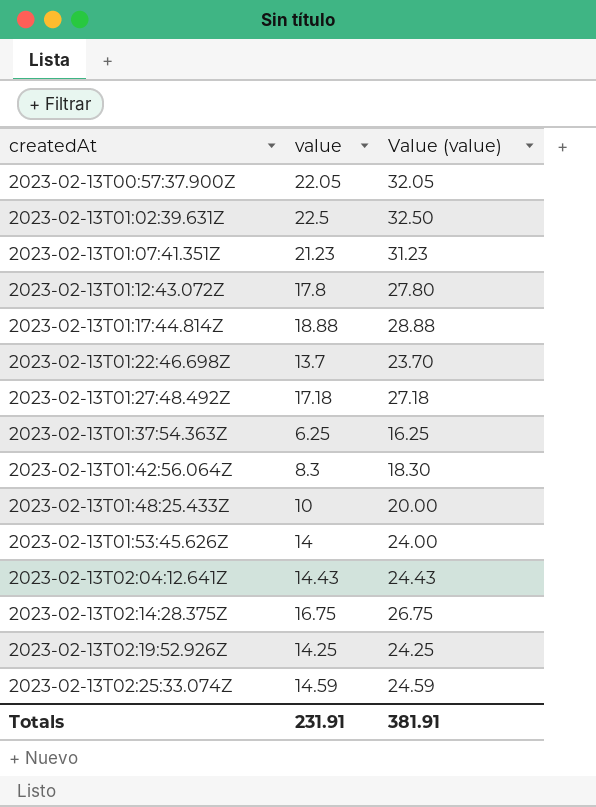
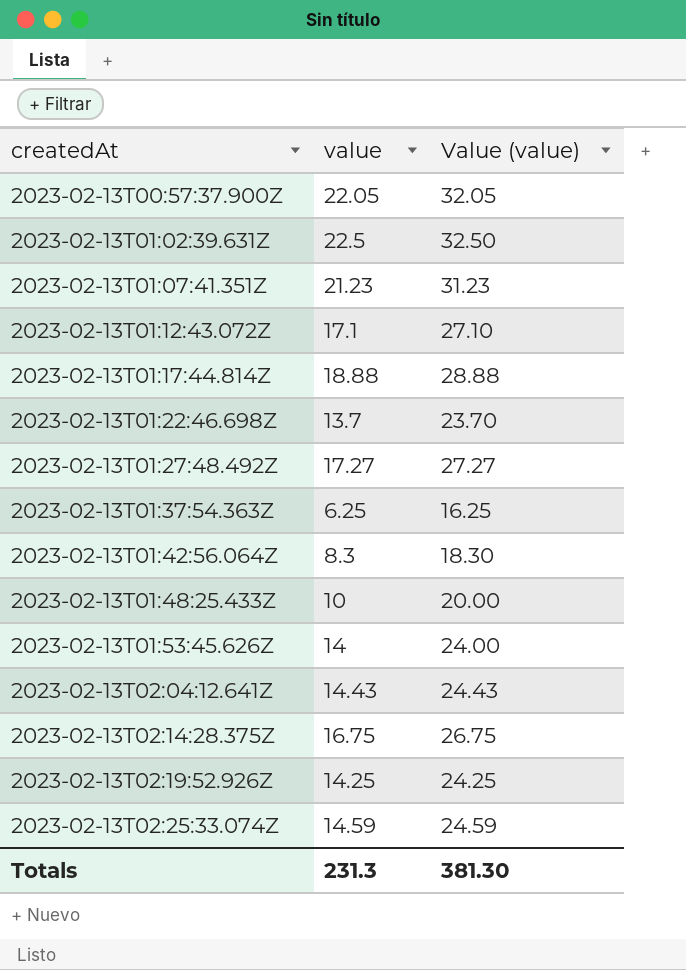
2023-02-13T01:12:43.072Z | value: 17.8 -> 17.1
2023-02-13T01:12:43.072Z | Value (value): 27.80 -> 27.10
2023-02-13T01:27:48.492Z | value: 17.18 -> 17.27
2023-02-13T01:27:48.492Z | Value (value): 27.18 -> 27.27
Totals | value: 231.91 -> 231.3
Totals | Value (value): 381.91 -> 381.30

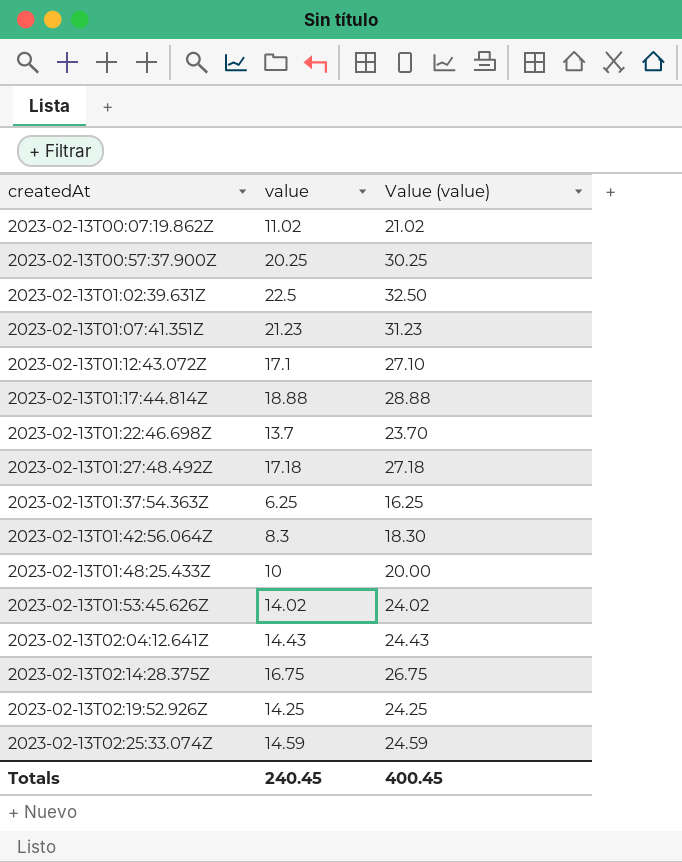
row 2023-02-13T00:07:19.862Z: none -> 11.02 | 21.02
2023-02-13T00:57:37.900Z | value: 22.05 -> 20.25
2023-02-13T00:57:37.900Z | Value (value): 32.05 -> 30.25
2023-02-13T01:27:48.492Z | value: 17.27 -> 17.18
2023-02-13T01:27:48.492Z | Value (value): 27.27 -> 27.18
2023-02-13T01:53:45.626Z | value: 14 -> 14.02
2023-02-13T01:53:45.626Z | Value (value): 24.00 -> 24.02
Totals | value: 231.3 -> 240.45
Totals | Value (value): 381.30 -> 400.45

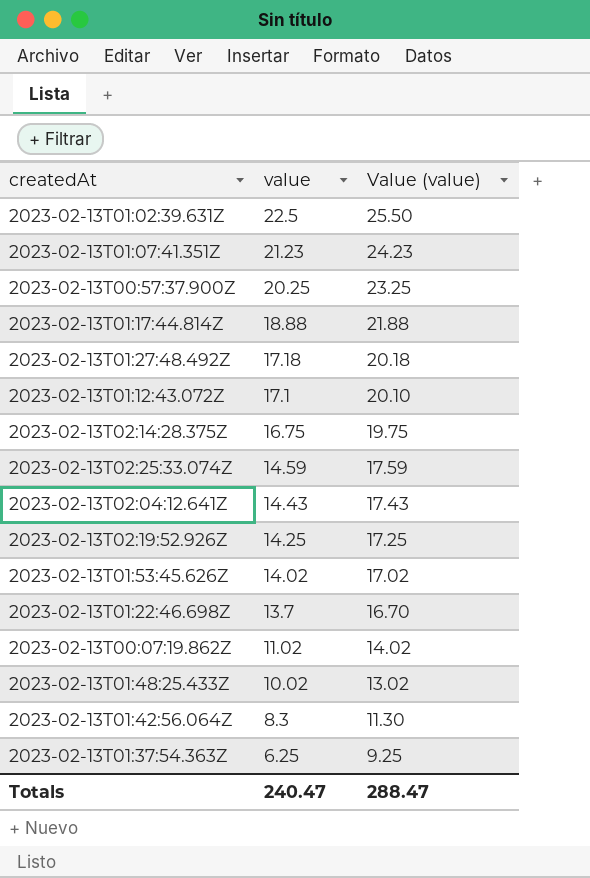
row order: createdAt ascending -> value descending
column Value (value) | formula: [value] + 10 -> [value] + 3
2023-02-13T01:48:25.433Z | value: 10 -> 10.02
Totals | value: 240.45 -> 240.47
Totals | Value (value): 400.45 -> 288.47

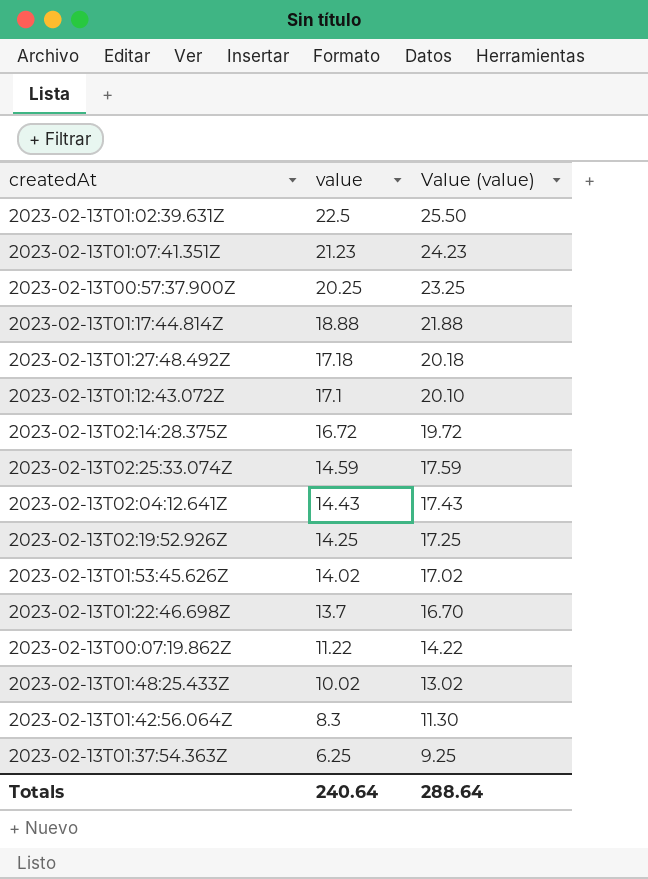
2023-02-13T02:14:28.375Z | value: 16.75 -> 16.72
2023-02-13T02:14:28.375Z | Value (value): 19.75 -> 19.72
2023-02-13T00:07:19.862Z | value: 11.02 -> 11.22
2023-02-13T00:07:19.862Z | Value (value): 14.02 -> 14.22
Totals | value: 240.47 -> 240.64
Totals | Value (value): 288.47 -> 288.64

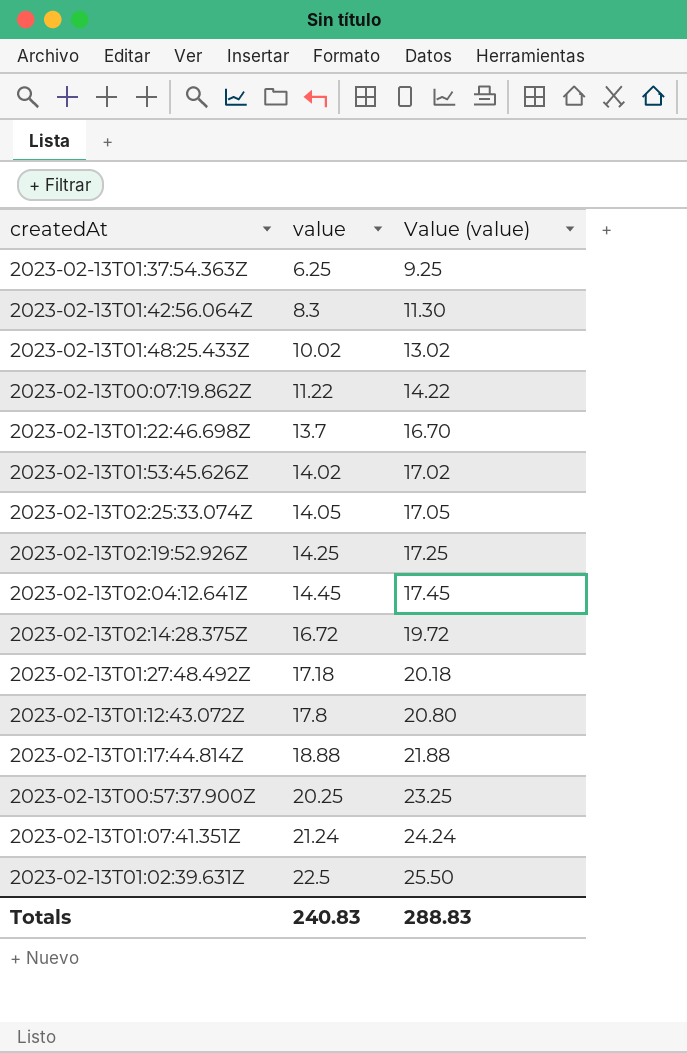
row order: value descending -> value ascending
2023-02-13T02:25:33.074Z | value: 14.59 -> 14.05
2023-02-13T02:25:33.074Z | Value (value): 17.59 -> 17.05
2023-02-13T02:04:12.641Z | value: 14.43 -> 14.45
2023-02-13T02:04:12.641Z | Value (value): 17.43 -> 17.45
2023-02-13T01:12:43.072Z | value: 17.1 -> 17.8
2023-02-13T01:12:43.072Z | Value (value): 20.10 -> 20.80
2023-02-13T01:07:41.351Z | value: 21.23 -> 21.24
2023-02-13T01:07:41.351Z | Value (value): 24.23 -> 24.24
Totals | value: 240.64 -> 240.83
Totals | Value (value): 288.64 -> 288.83

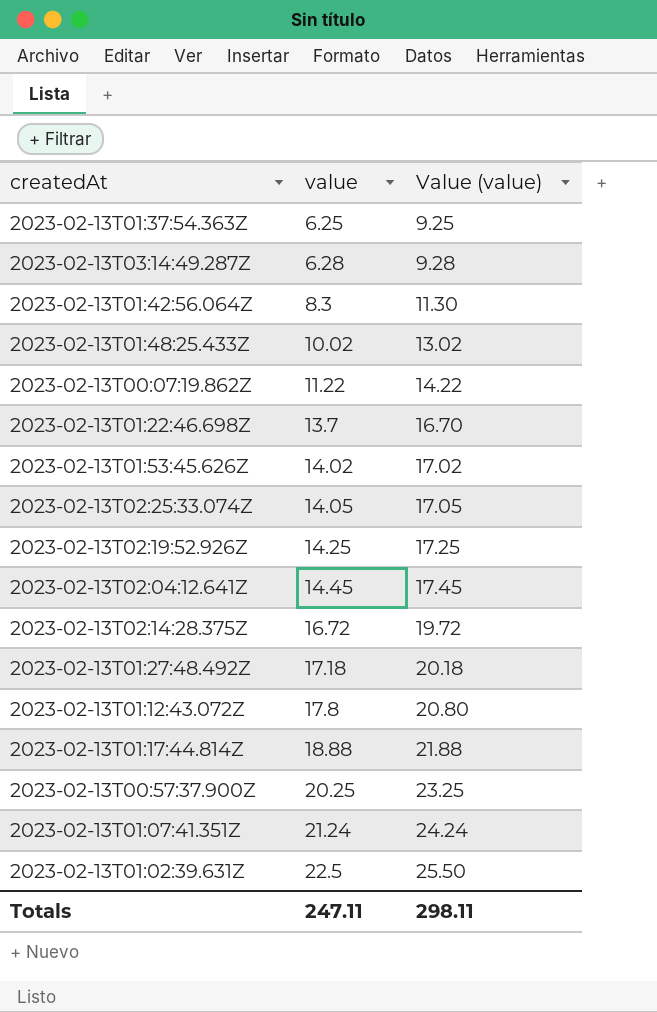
row 2023-02-13T03:14:49.287Z: none -> 6.28 | 9.28
Totals | value: 240.83 -> 247.11
Totals | Value (value): 288.83 -> 298.11

